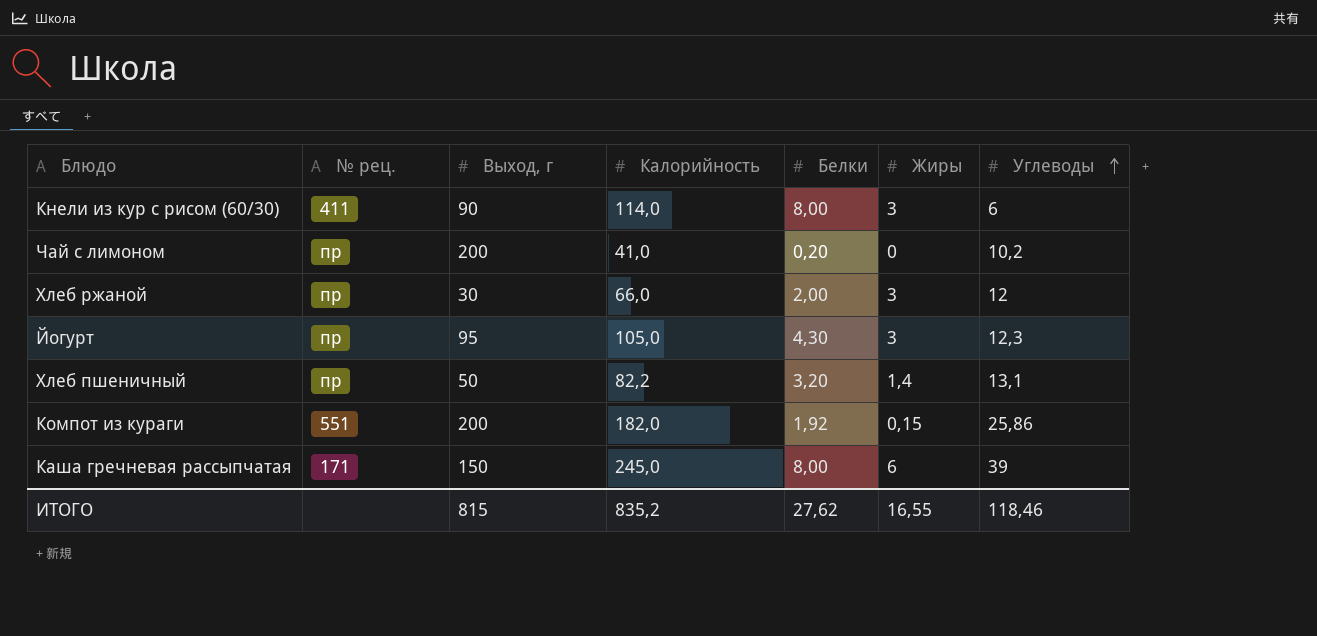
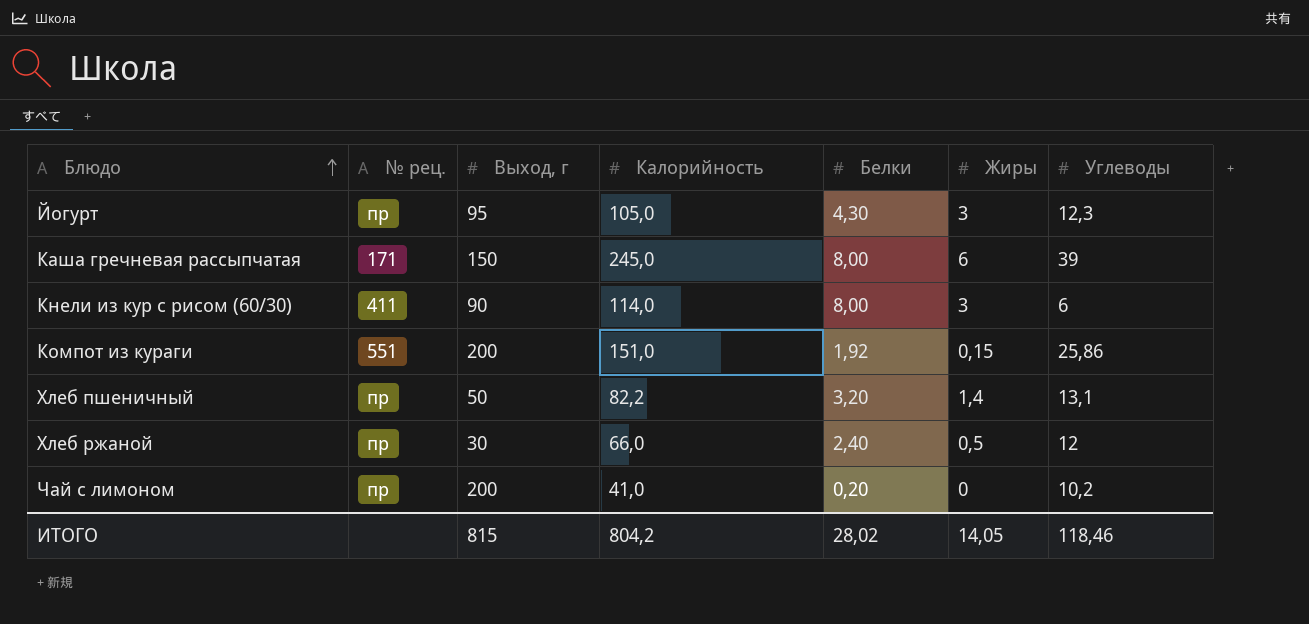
row order: Углеводы ascending -> Блюдо ascending
Компот из кураги | Калорийность: 182,0 -> 151,0
Хлеб ржаной | Белки: 2,00 -> 2,40
Хлеб ржаной | Жиры: 3 -> 0,5
ИТОГО | Калорийность: 835,2 -> 804,2
ИТОГО | Белки: 27,62 -> 28,02
ИТОГО | Жиры: 16,55 -> 14,05

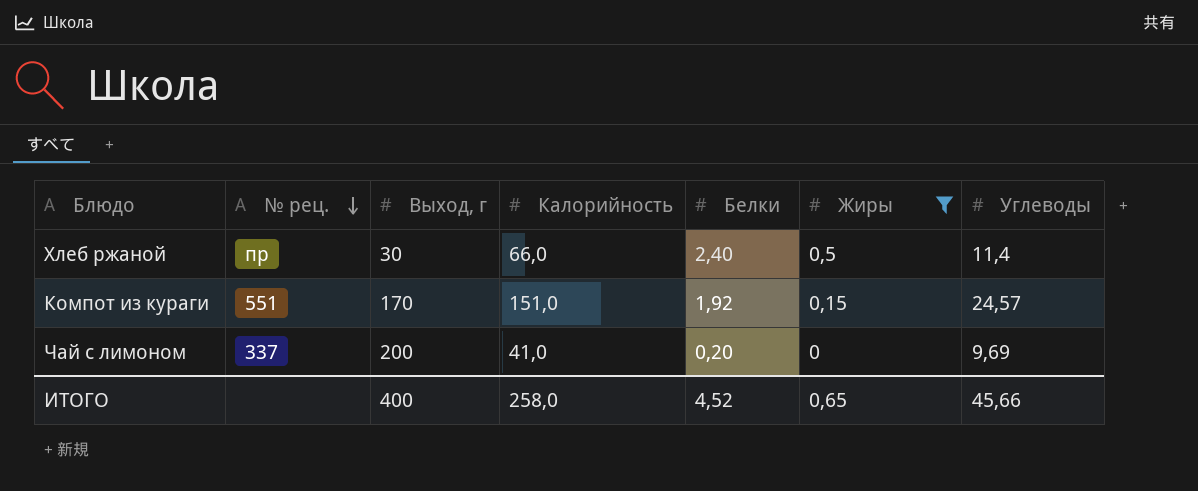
filter: none -> Жиры <= 0,5
row order: Блюдо ascending -> № рец. descending
Хлеб ржаной | Углеводы: 12 -> 11,4
Компот из кураги | Выход, г: 200 -> 170
Компот из кураги | Углеводы: 25,86 -> 24,57
Чай с лимоном | № рец.: пр -> 337
Чай с лимоном | Углеводы: 10,2 -> 9,69
ИТОГО | Выход, г: 815 -> 400
ИТОГО | Калорийность: 804,2 -> 258,0
ИТОГО | Белки: 28,02 -> 4,52
ИТОГО | Жиры: 14,05 -> 0,65
ИТОГО | Углеводы: 118,46 -> 45,66

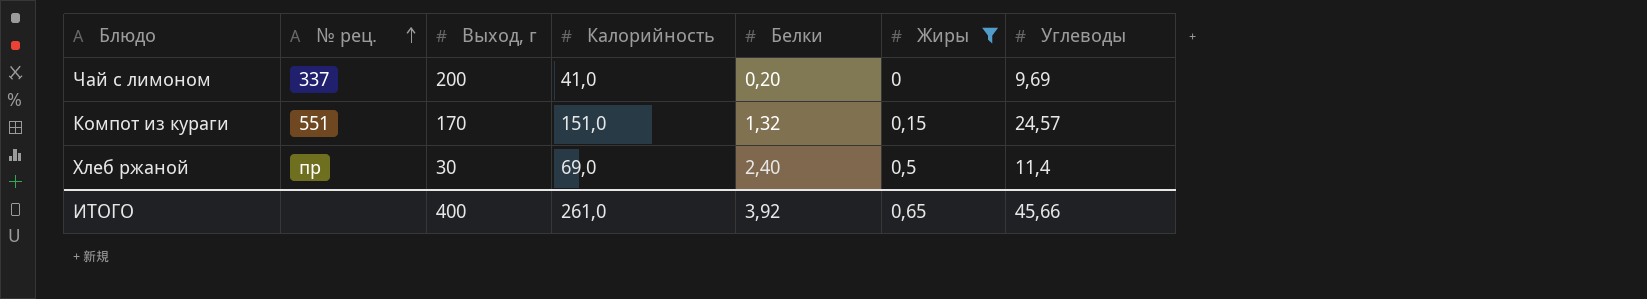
row order: № рец. descending -> № рец. ascending
Компот из кураги | Белки: 1,92 -> 1,32
Хлеб ржаной | Калорийность: 66,0 -> 69,0
ИТОГО | Калорийность: 258,0 -> 261,0
ИТОГО | Белки: 4,52 -> 3,92

